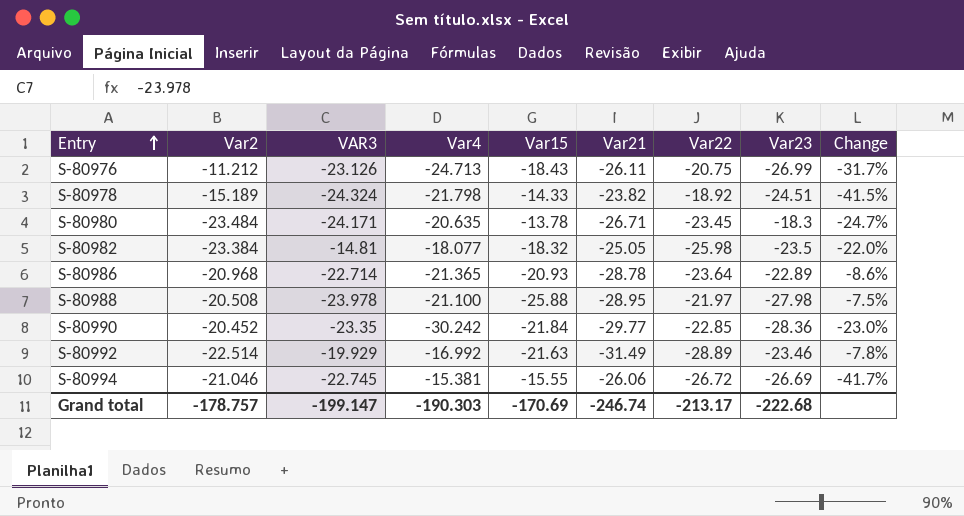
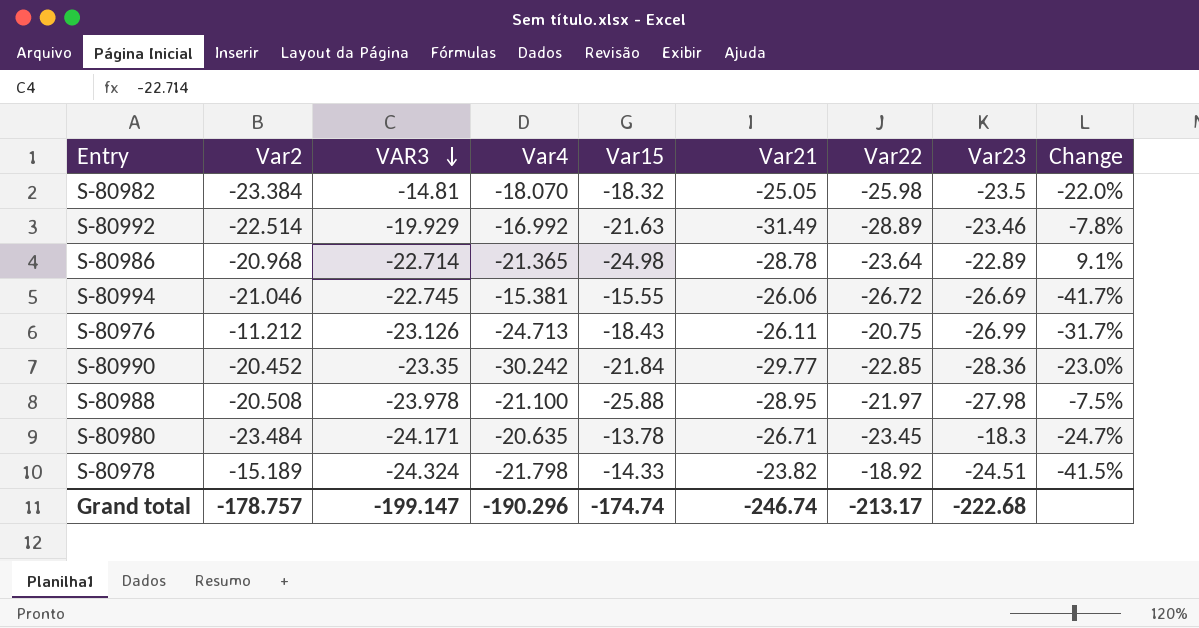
row order: Entry ascending -> VAR3 descending
S-80982 | Var4: -18.077 -> -18.070
S-80986 | Var15: -20.93 -> -24.98
S-80986 | Change: -8.6% -> 9.1%
Grand total | Var4: -190.303 -> -190.296
Grand total | Var15: -170.69 -> -174.74

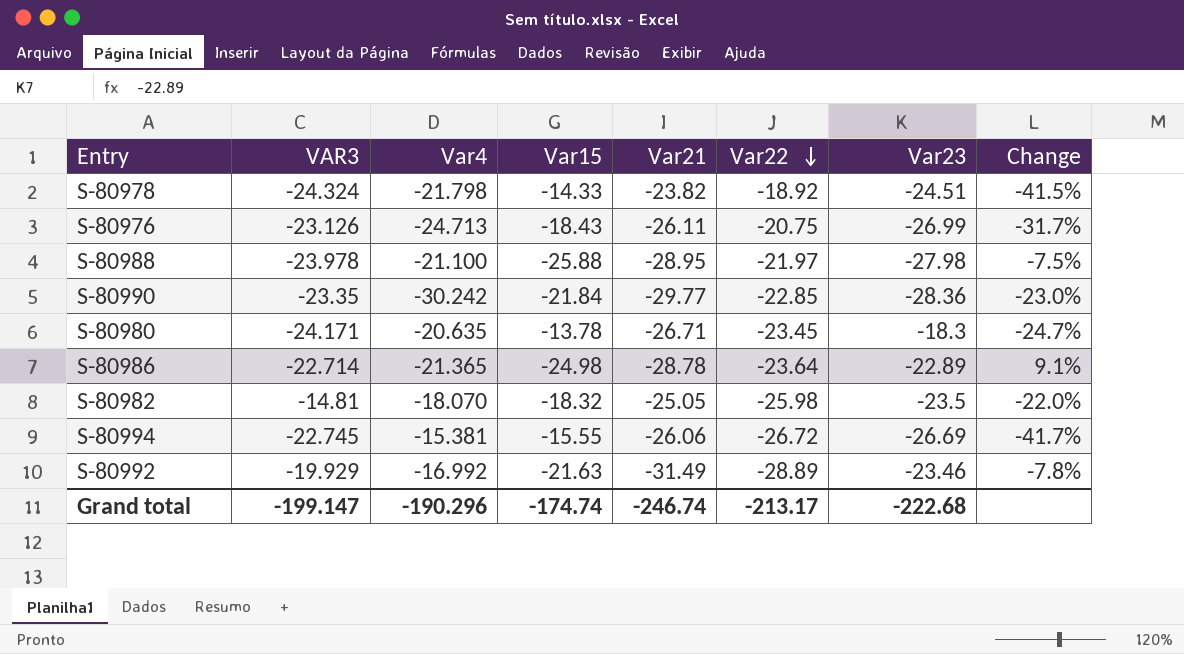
row order: VAR3 descending -> Var22 descending
column Var2 | position: 2 -> none

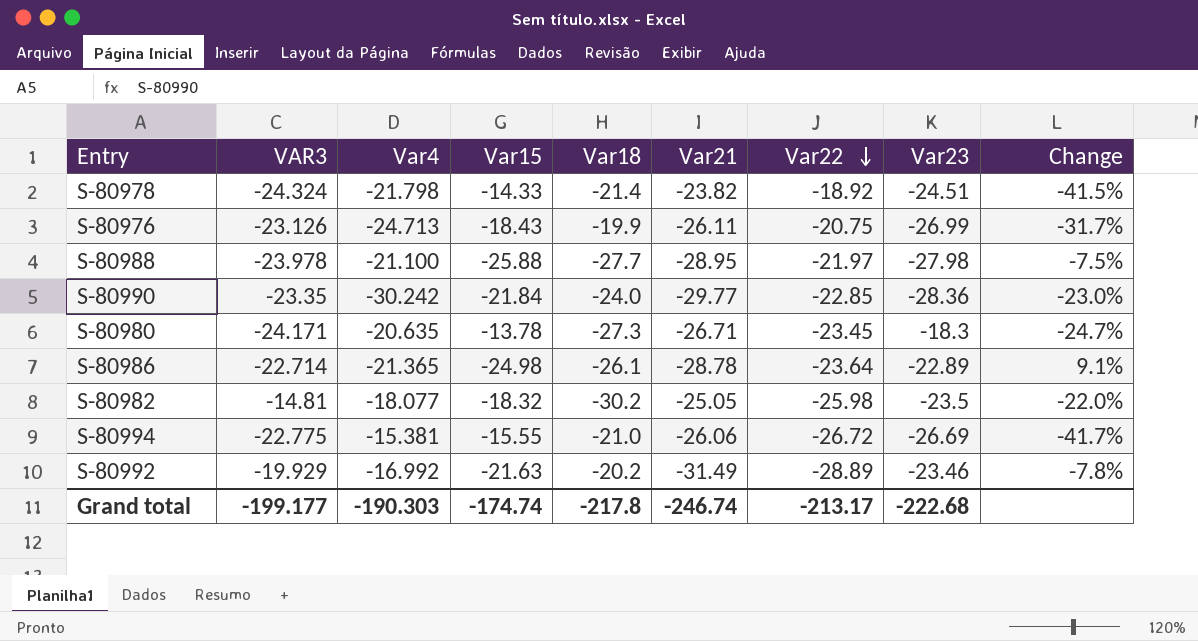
column Var18 | position: none -> 5
S-80982 | Var4: -18.070 -> -18.077
S-80994 | VAR3: -22.745 -> -22.775
Grand total | VAR3: -199.147 -> -199.177
Grand total | Var4: -190.296 -> -190.303

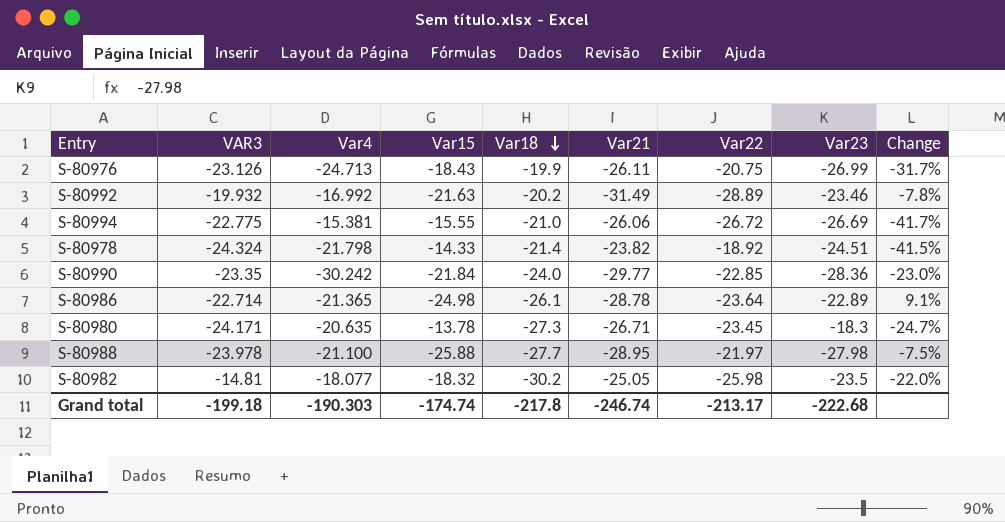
row order: Var22 descending -> Var18 descending
S-80992 | VAR3: -19.929 -> -19.932
Grand total | VAR3: -199.177 -> -199.18

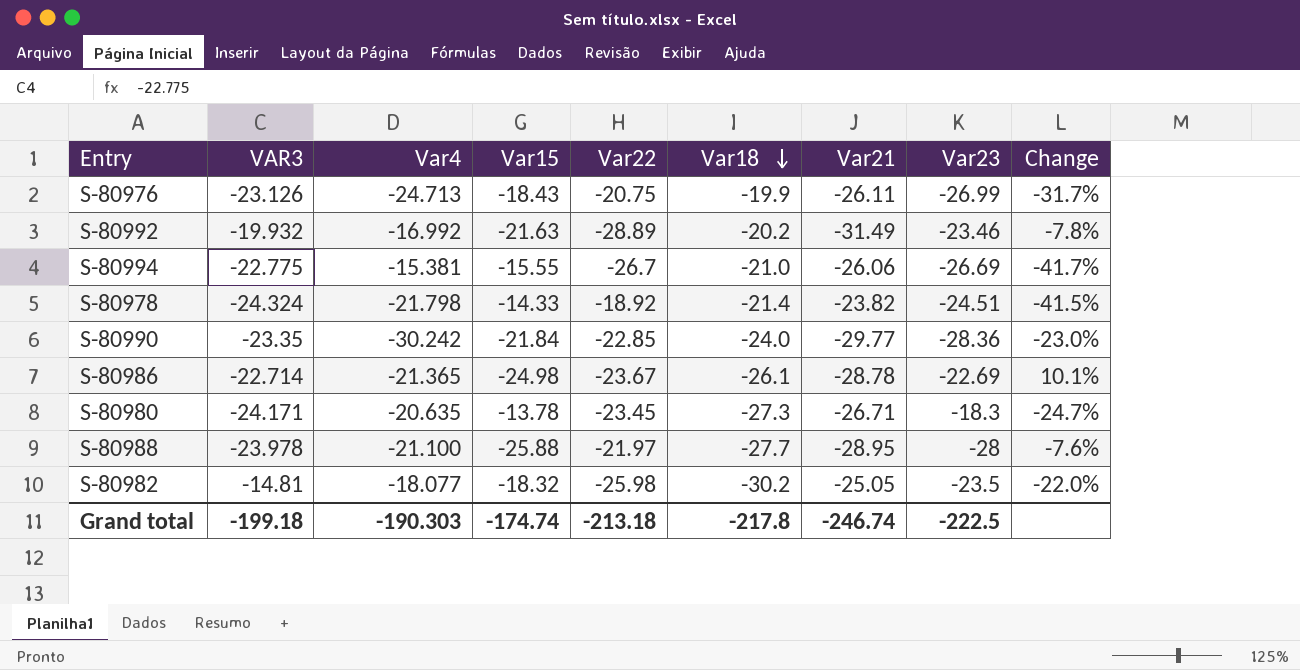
column Var22 | position: 7 -> 5
S-80994 | Var22: -26.72 -> -26.7
S-80986 | Var22: -23.64 -> -23.67
S-80986 | Var23: -22.89 -> -22.69
S-80986 | Change: 9.1% -> 10.1%
S-80988 | Var23: -27.98 -> -28
S-80988 | Change: -7.5% -> -7.6%
Grand total | Var22: -213.17 -> -213.18
Grand total | Var23: -222.68 -> -222.5

